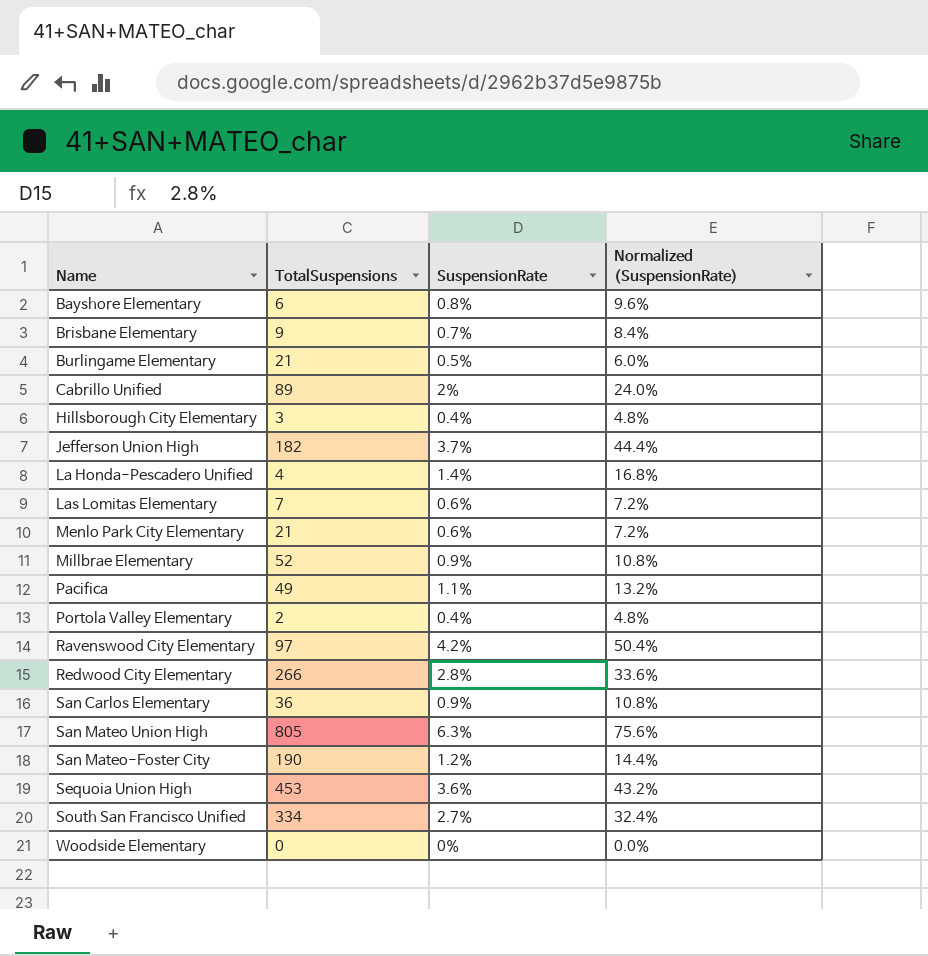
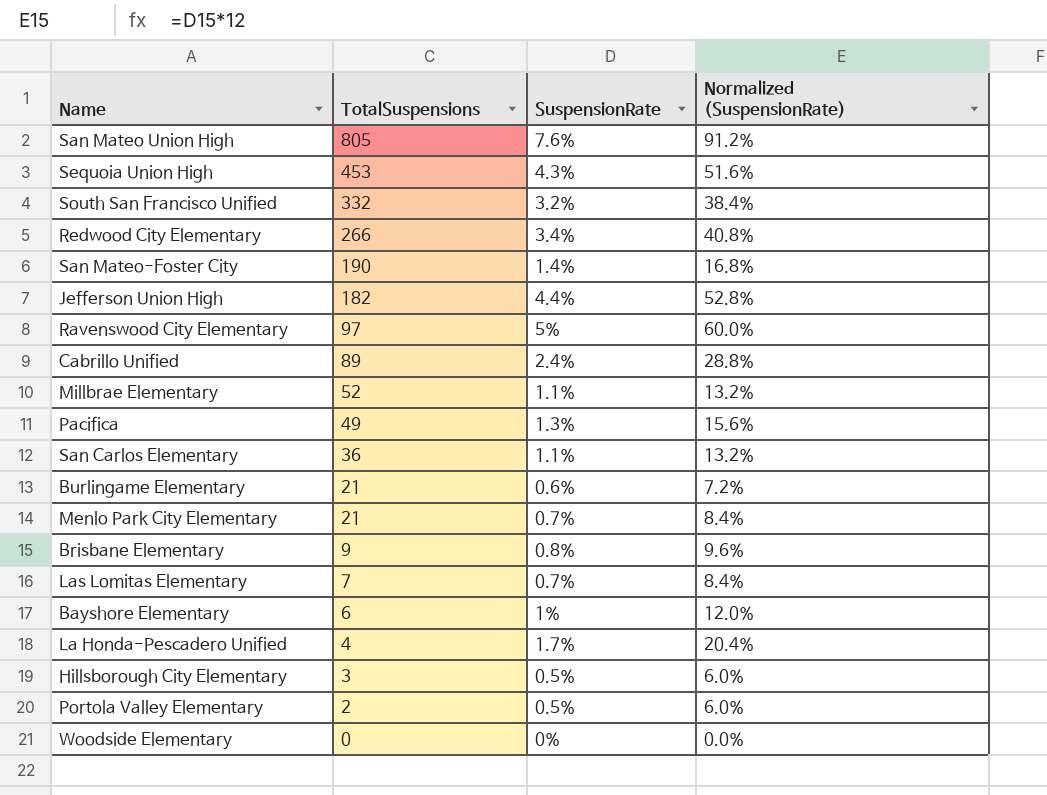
row order: Name ascending -> TotalSuspensions descending
San Mateo Union High | SuspensionRate: 6.3% -> 7.6%
San Mateo Union High | Normalized (SuspensionRate): 75.6% -> 91.2%
Sequoia Union High | SuspensionRate: 3.6% -> 4.3%
Sequoia Union High | Normalized (SuspensionRate): 43.2% -> 51.6%
South San Francisco Unified | TotalSuspensions: 334 -> 332
South San Francisco Unified | SuspensionRate: 2.7% -> 3.2%
South San Francisco Unified | Normalized (SuspensionRate): 32.4% -> 38.4%
Redwood City Elementary | SuspensionRate: 2.8% -> 3.4%
Redwood City Elementary | Normalized (SuspensionRate): 33.6% -> 40.8%
San Mateo-Foster City | SuspensionRate: 1.2% -> 1.4%
San Mateo-Foster City | Normalized (SuspensionRate): 14.4% -> 16.8%
Jefferson Union High | SuspensionRate: 3.7% -> 4.4%
Jefferson Union High | Normalized (SuspensionRate): 44.4% -> 52.8%
Ravenswood City Elementary | SuspensionRate: 4.2% -> 5%
Ravenswood City Elementary | Normalized (SuspensionRate): 50.4% -> 60.0%
Cabrillo Unified | SuspensionRate: 2% -> 2.4%
Cabrillo Unified | Normalized (SuspensionRate): 24.0% -> 28.8%
Millbrae Elementary | SuspensionRate: 0.9% -> 1.1%
Millbrae Elementary | Normalized (SuspensionRate): 10.8% -> 13.2%
Pacifica | SuspensionRate: 1.1% -> 1.3%
Pacifica | Normalized (SuspensionRate): 13.2% -> 15.6%
San Carlos Elementary | SuspensionRate: 0.9% -> 1.1%
San Carlos Elementary | Normalized (SuspensionRate): 10.8% -> 13.2%
Burlingame Elementary | SuspensionRate: 0.5% -> 0.6%
Burlingame Elementary | Normalized (SuspensionRate): 6.0% -> 7.2%
Menlo Park City Elementary | SuspensionRate: 0.6% -> 0.7%
Menlo Park City Elementary | Normalized (SuspensionRate): 7.2% -> 8.4%
Brisbane Elementary | SuspensionRate: 0.7% -> 0.8%
Brisbane Elementary | Normalized (SuspensionRate): 8.4% -> 9.6%
Las Lomitas Elementary | SuspensionRate: 0.6% -> 0.7%
Las Lomitas Elementary | Normalized (SuspensionRate): 7.2% -> 8.4%
Bayshore Elementary | SuspensionRate: 0.8% -> 1%
Bayshore Elementary | Normalized (SuspensionRate): 9.6% -> 12.0%
La Honda-Pescadero Unified | SuspensionRate: 1.4% -> 1.7%
La Honda-Pescadero Unified | Normalized (SuspensionRate): 16.8% -> 20.4%
Hillsborough City Elementary | SuspensionRate: 0.4% -> 0.5%
Hillsborough City Elementary | Normalized (SuspensionRate): 4.8% -> 6.0%
Portola Valley Elementary | SuspensionRate: 0.4% -> 0.5%
Portola Valley Elementary | Normalized (SuspensionRate): 4.8% -> 6.0%

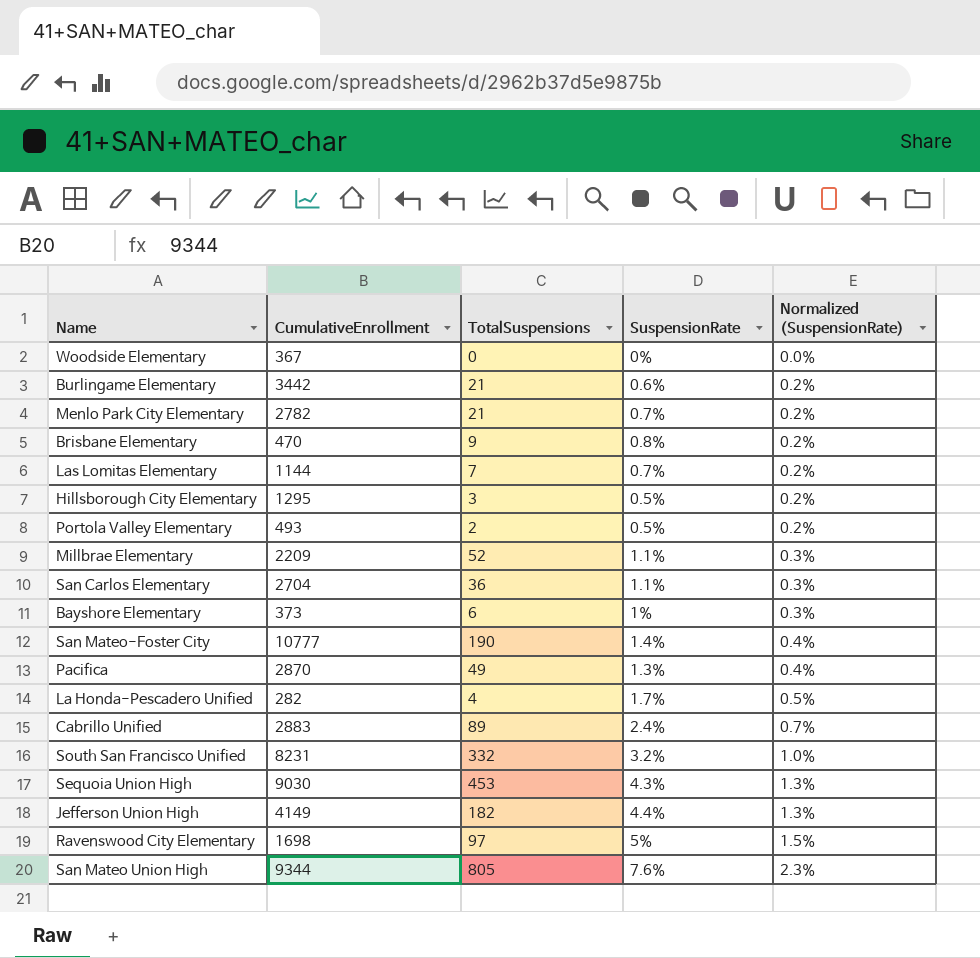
row order: TotalSuspensions descending -> Normalized (SuspensionRate) ascending
column CumulativeEnrollment | position: none -> 2
column Normalized (SuspensionRate) | formula: [SuspensionRate] * 12 -> [SuspensionRate] * 0.3
row Redwood City Elementary: 266 | 3.4% | 40.8% -> none

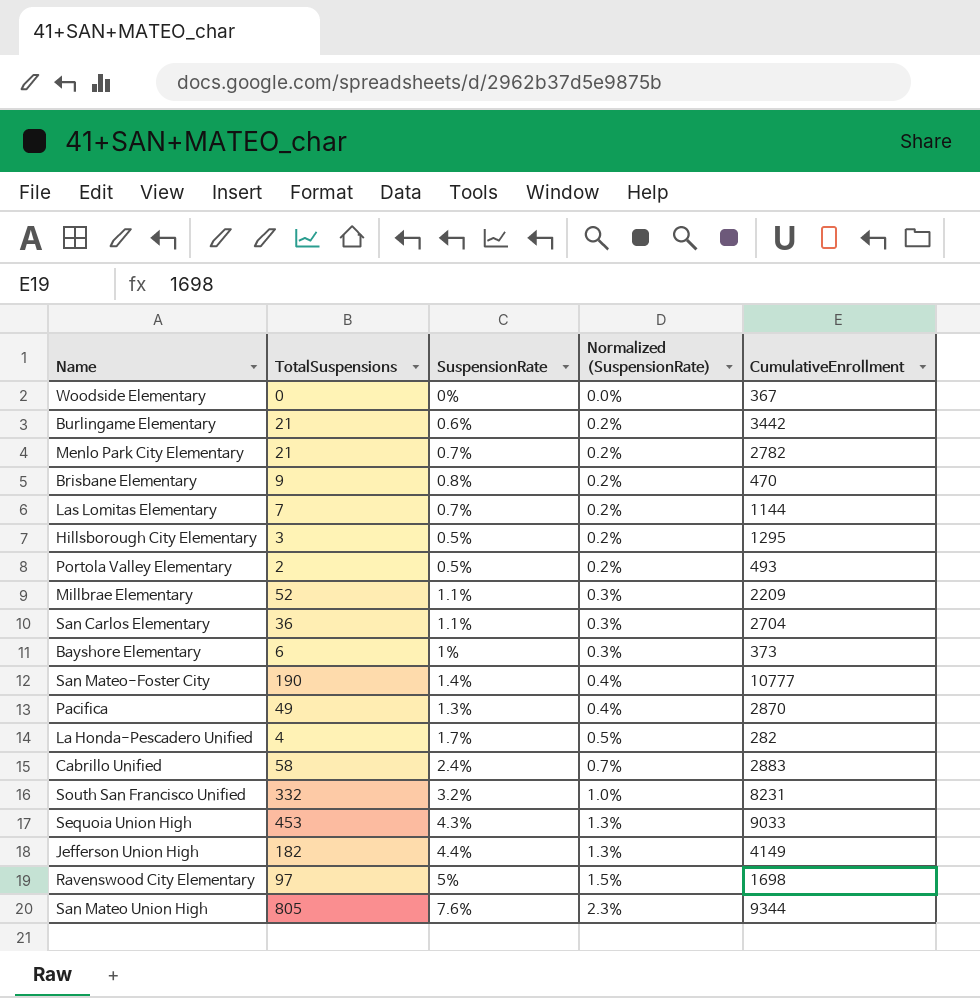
column CumulativeEnrollment | position: 2 -> 5
Cabrillo Unified | TotalSuspensions: 89 -> 58
Sequoia Union High | CumulativeEnrollment: 9030 -> 9033

